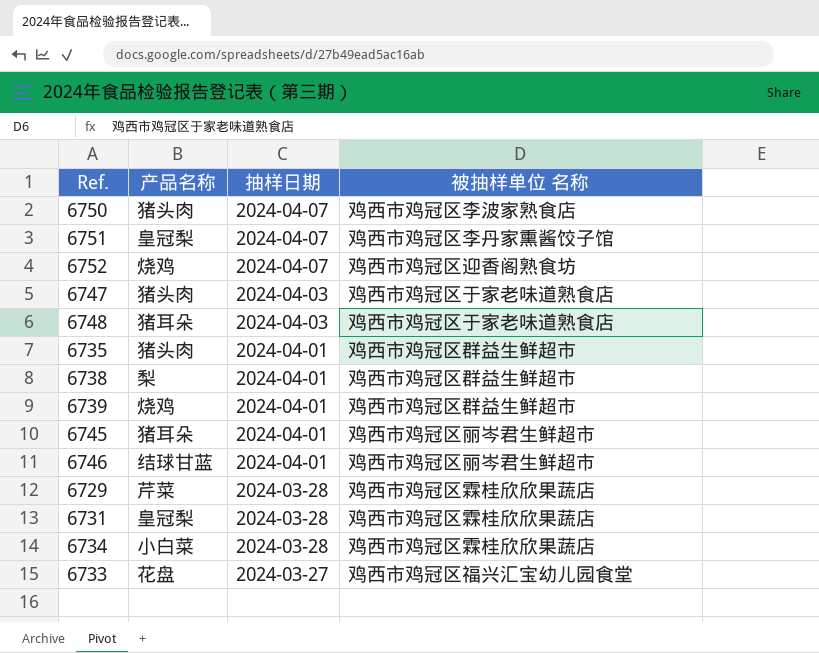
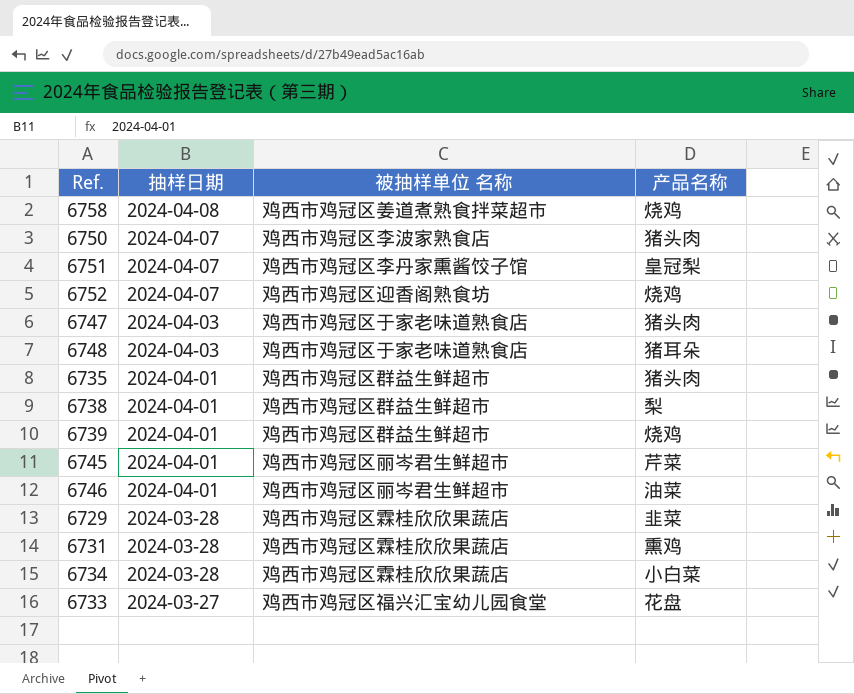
column 产品名称 | position: 2 -> 4
row 6758: none -> 2024-04-08 | 鸡西市鸡冠区姜道煮熟食拌菜超市 | 烧鸡
6745 | 产品名称: 猪耳朵 -> 芹菜
6746 | 产品名称: 结球甘蓝 -> 油菜
6729 | 产品名称: 芹菜 -> 韭菜
6731 | 产品名称: 皇冠梨 -> 熏鸡

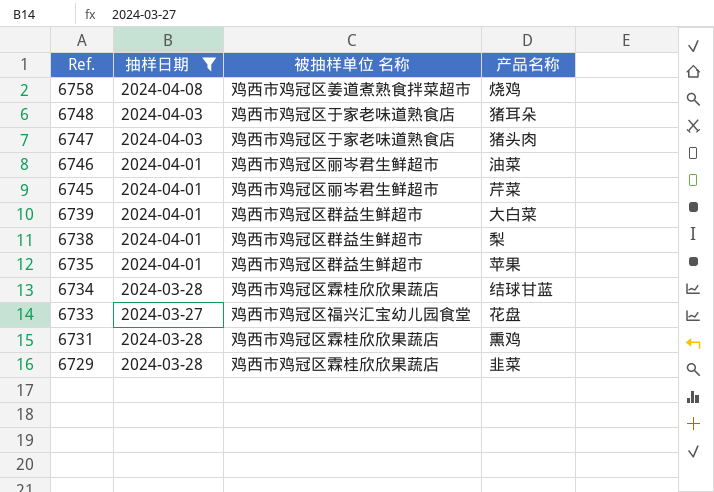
filter: none -> 抽样日期 != 2024-04-07
row order: 抽样日期 descending -> Ref. descending
6739 | 产品名称: 烧鸡 -> 大白菜
6735 | 产品名称: 猪头肉 -> 苹果
6734 | 产品名称: 小白菜 -> 结球甘蓝

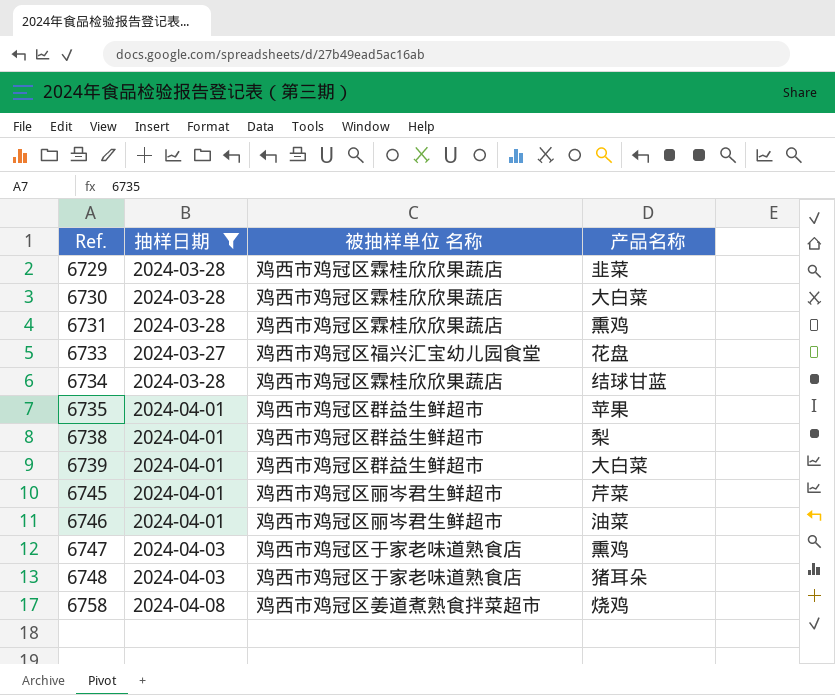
row order: Ref. descending -> Ref. ascending
row 6730: none -> 2024-03-28 | 鸡西市鸡冠区霖桂欣欣果蔬店 | 大白菜
6747 | 产品名称: 猪头肉 -> 熏鸡

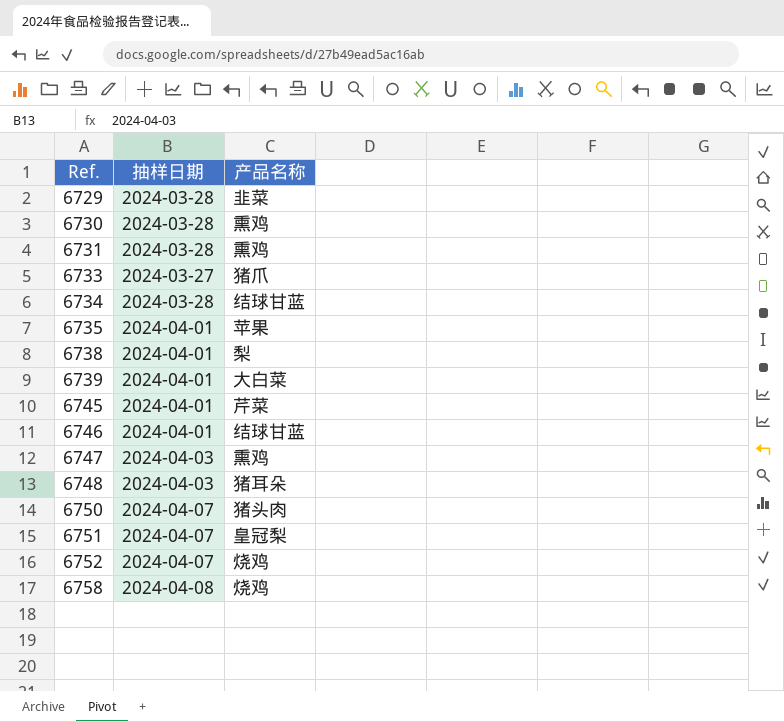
filter: 抽样日期 != 2024-04-07 -> none
column 被抽样单位 名称 | position: 3 -> none
6730 | 产品名称: 大白菜 -> 熏鸡
6733 | 产品名称: 花盘 -> 猪爪
6746 | 产品名称: 油菜 -> 结球甘蓝

